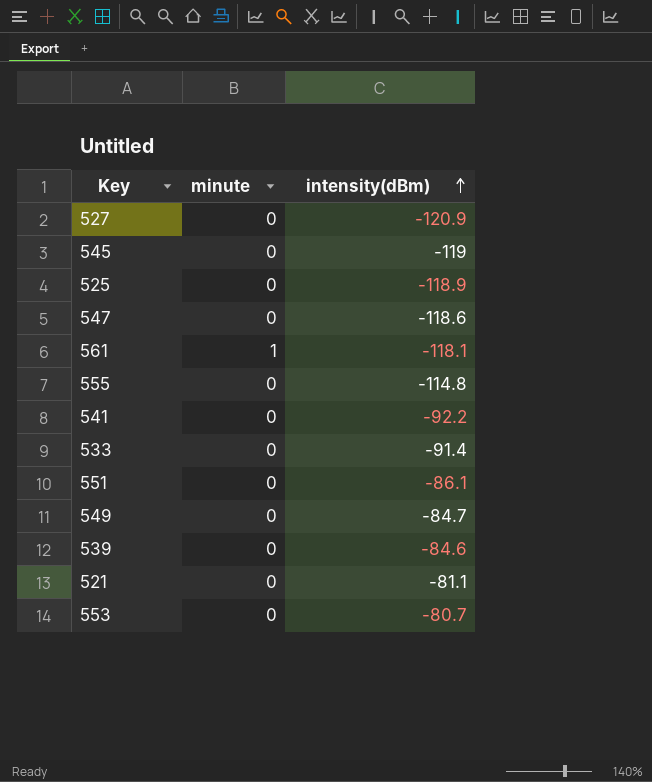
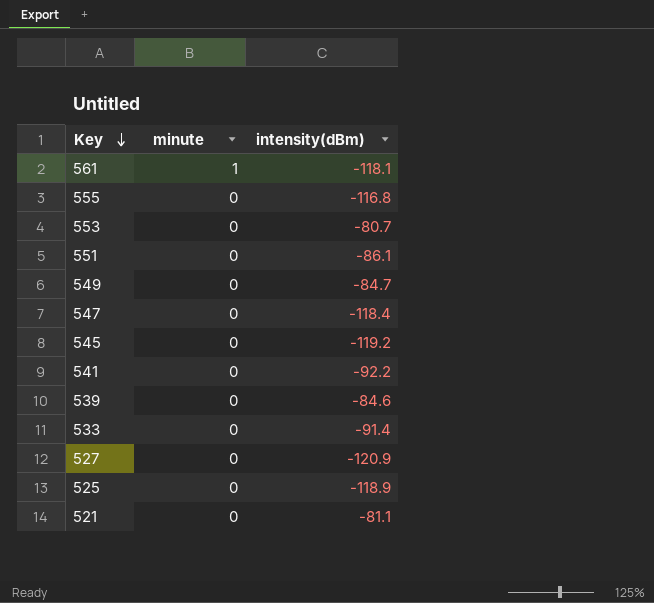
row order: intensity(dBm) ascending -> Key descending
555 | intensity(dBm): -114.8 -> -116.8
547 | intensity(dBm): -118.6 -> -118.4
545 | intensity(dBm): -119 -> -119.2

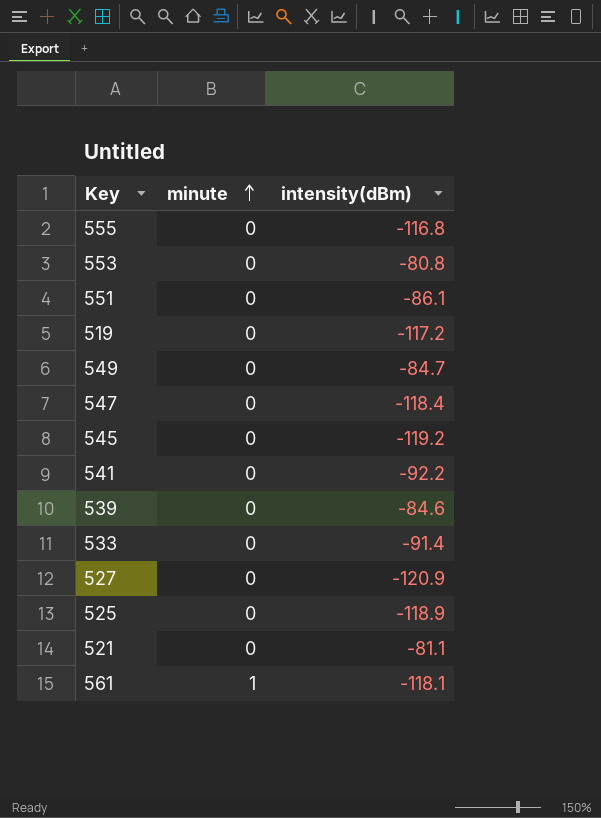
row order: Key descending -> minute ascending
553 | intensity(dBm): -80.7 -> -80.8
row 519: none -> 0 | -117.2

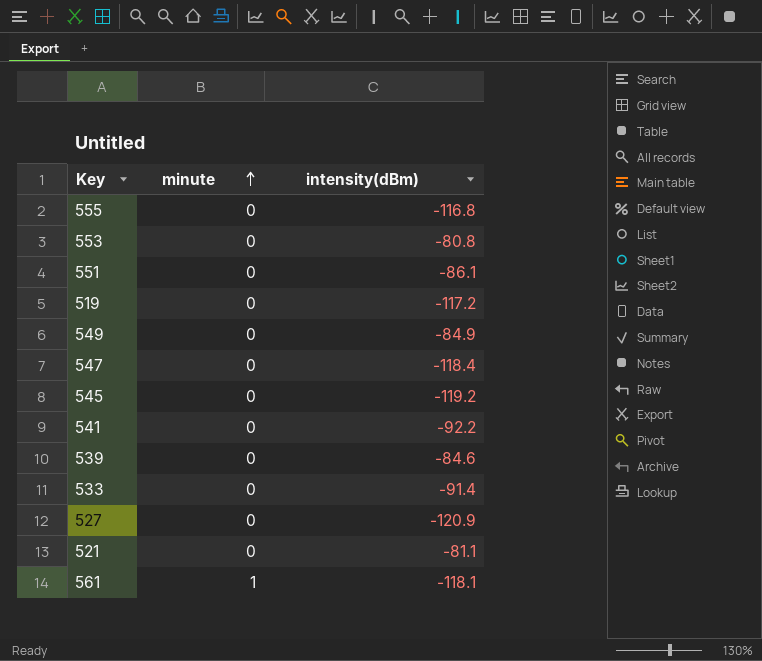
row 525: 0 | -118.9 -> none
549 | intensity(dBm): -84.7 -> -84.9

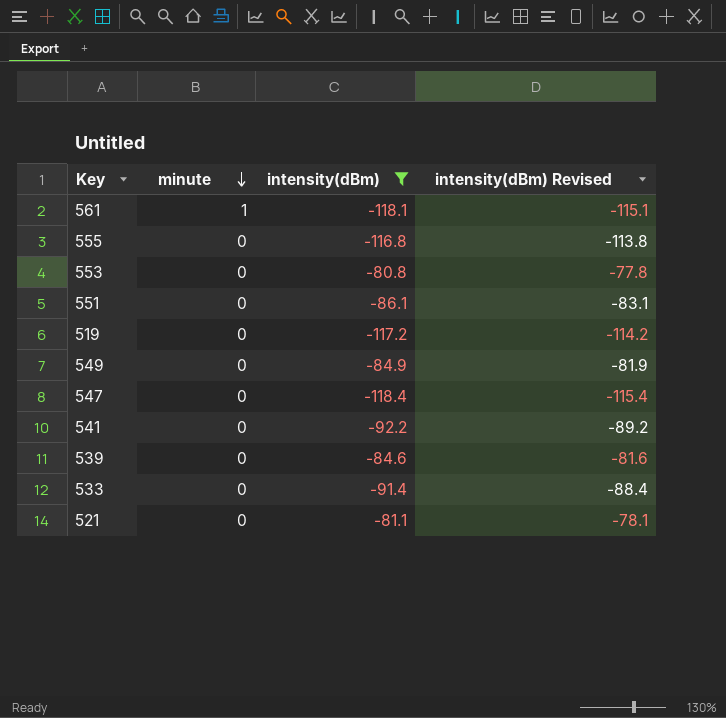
filter: none -> intensity(dBm) >= -118.4
row order: minute ascending -> minute descending
column intensity(dBm) Revised | formula: none -> [intensity(dBm)] + 3

